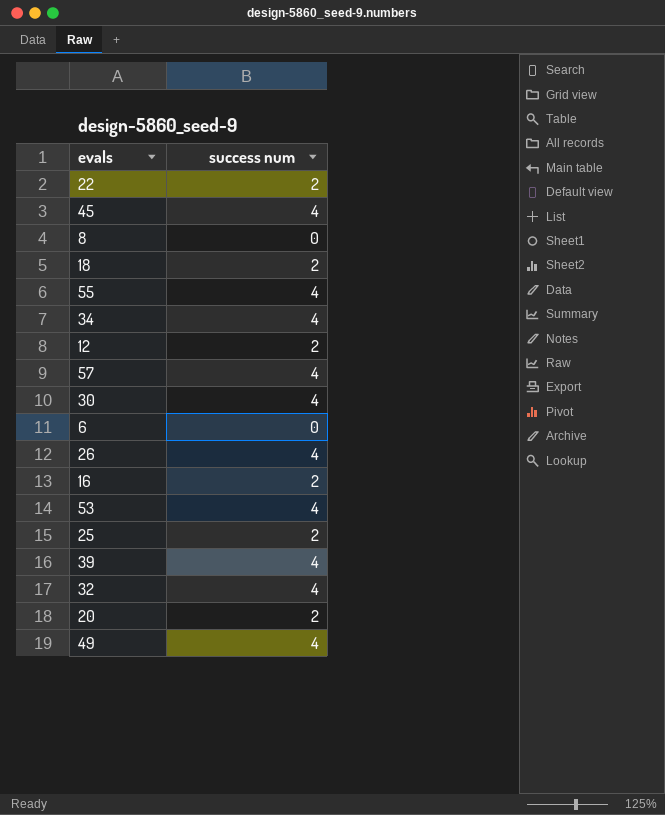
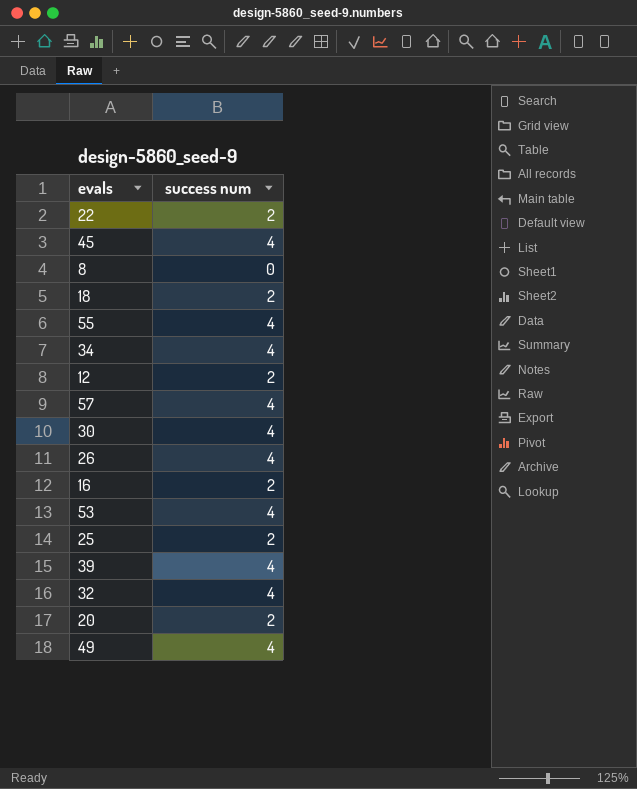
row 6: 0 -> none

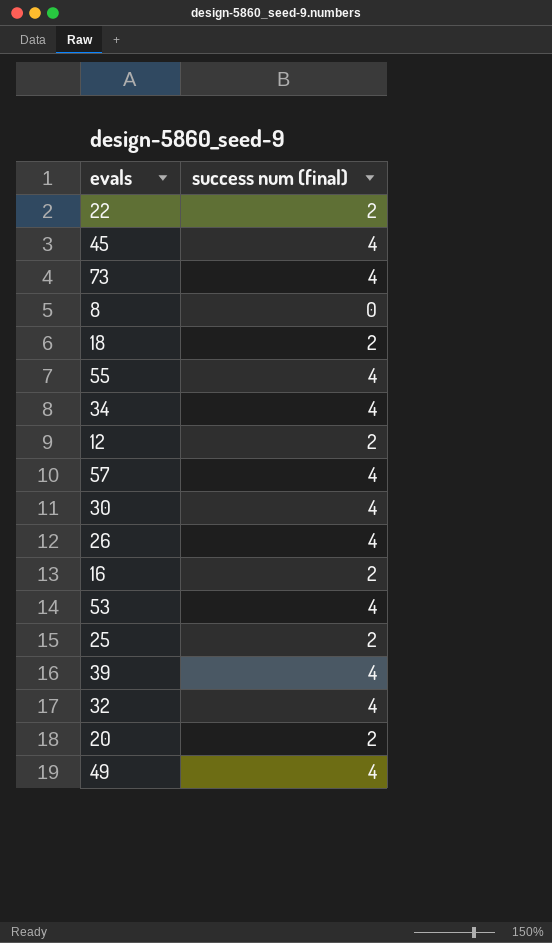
column name: success num -> success num (final)
row 73: none -> 4

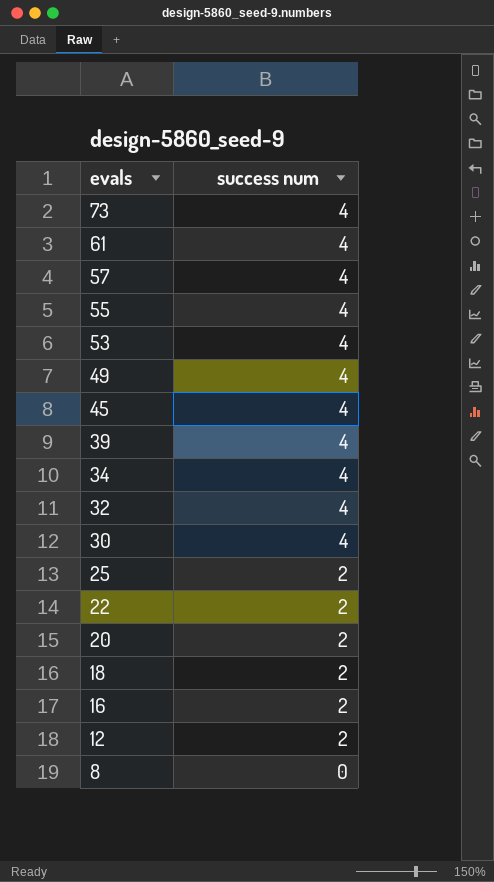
row order: none -> evals descending
column name: success num (final) -> success num
row 26: 4 -> none
row 61: none -> 4

